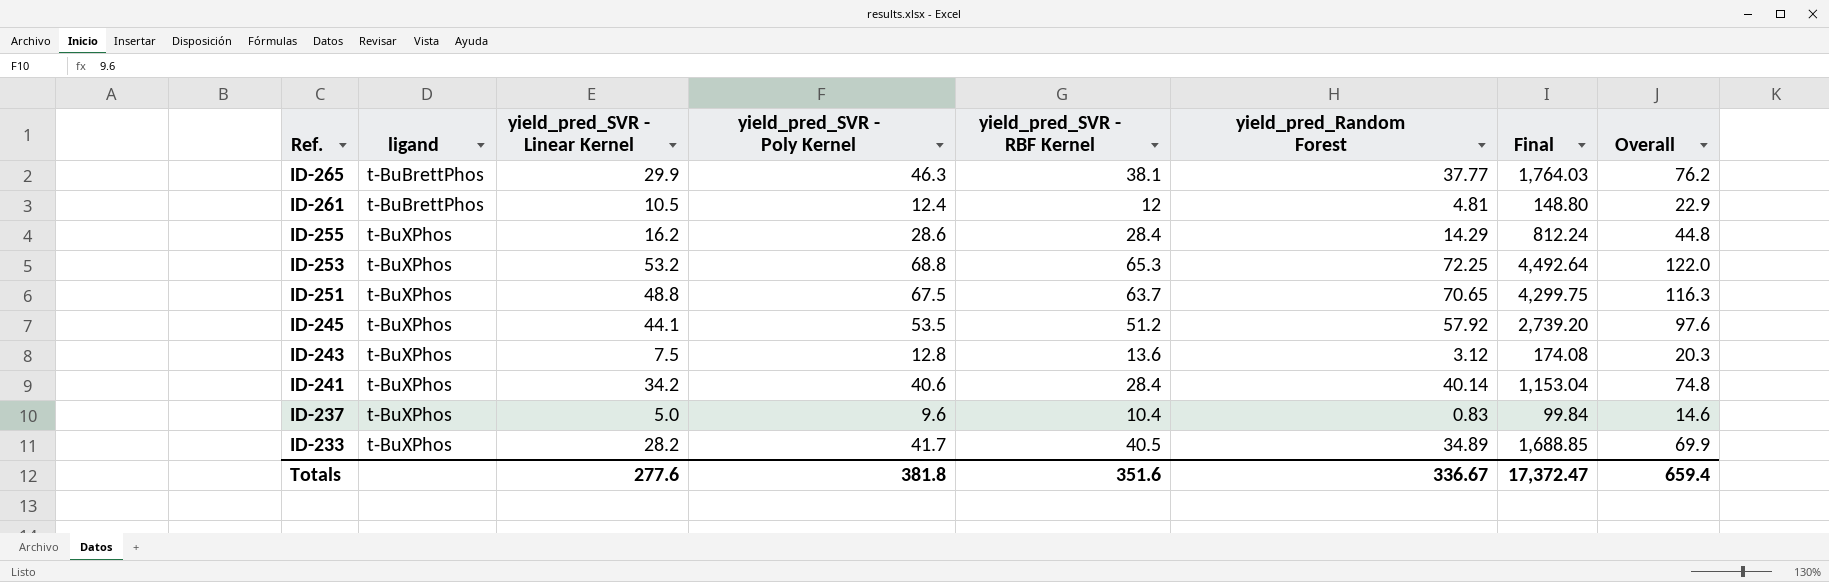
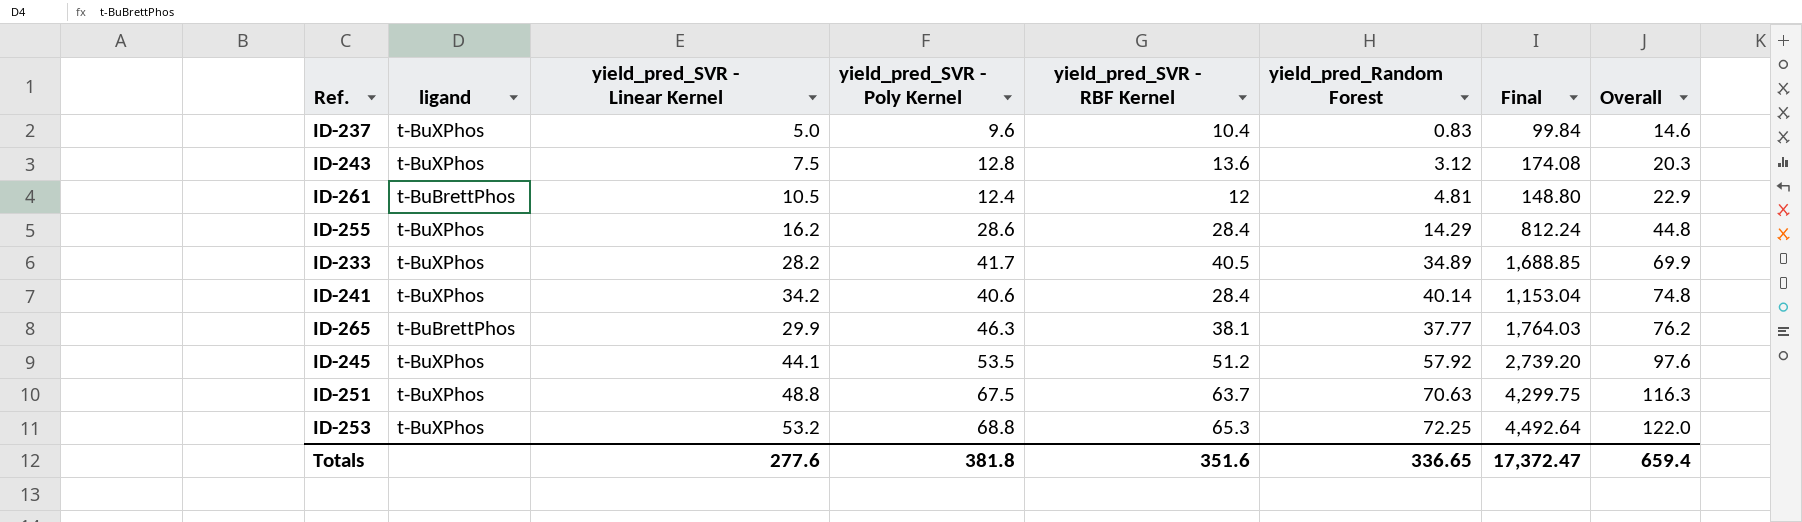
row order: Ref. descending -> Overall ascending
ID-251 | yield_pred_Random Forest: 70.65 -> 70.63
Totals | yield_pred_Random Forest: 336.67 -> 336.65

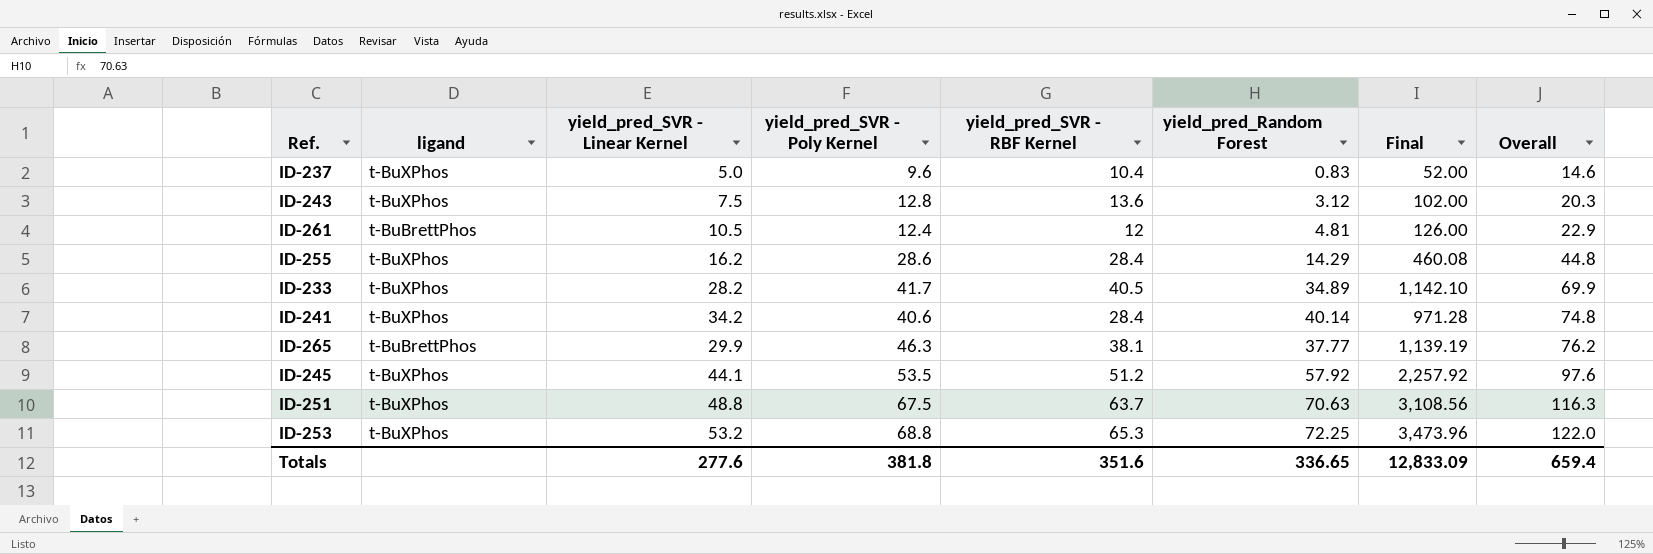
column Final | formula: [yield_pred_SVR - Poly Kernel] * [yield_pred_SVR - RBF Kernel] -> [yield_pred_SVR - Linear Kernel] * [yield_pred_SVR - RBF Kernel]
Totals | Final: 17,372.47 -> 12,833.09

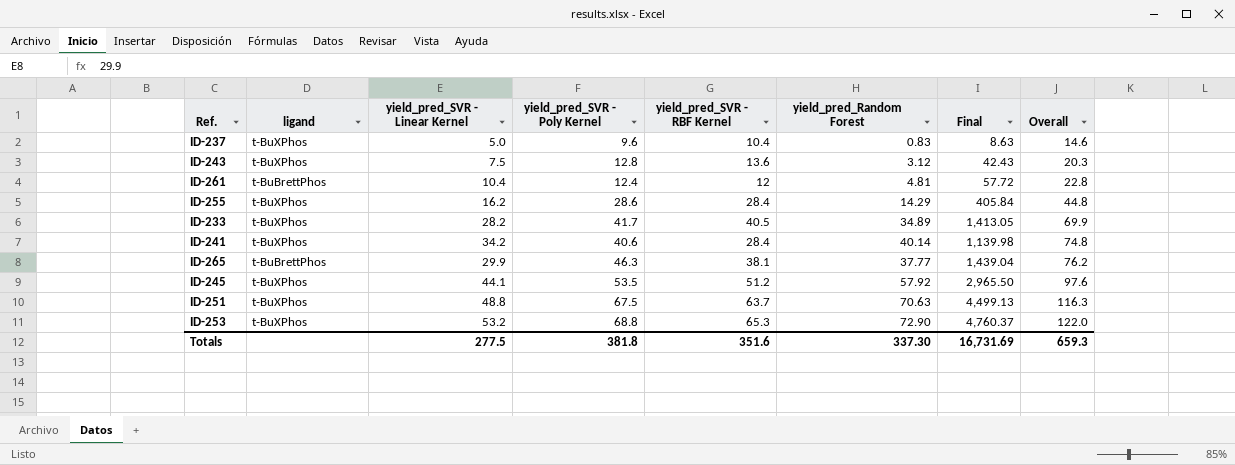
column Final | formula: [yield_pred_SVR - Linear Kernel] * [yield_pred_SVR - RBF Kernel] -> [yield_pred_SVR - RBF Kernel] * [yield_pred_Random Forest]
ID-261 | yield_pred_SVR - Linear Kernel: 10.5 -> 10.4
ID-261 | Overall: 22.9 -> 22.8
ID-253 | yield_pred_Random Forest: 72.25 -> 72.90
Totals | yield_pred_SVR - Linear Kernel: 277.6 -> 277.5
Totals | yield_pred_Random Forest: 336.65 -> 337.30
Totals | Final: 12,833.09 -> 16,731.69
Totals | Overall: 659.4 -> 659.3

